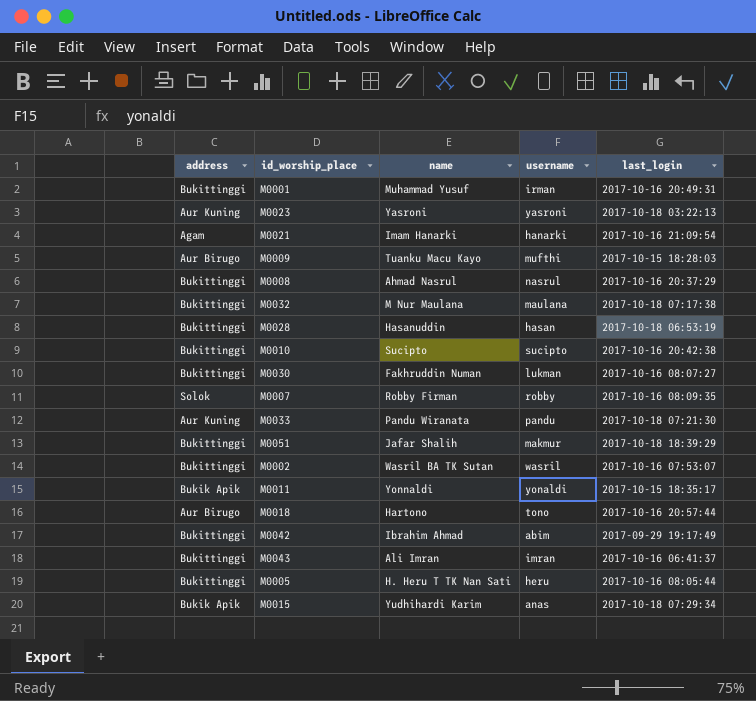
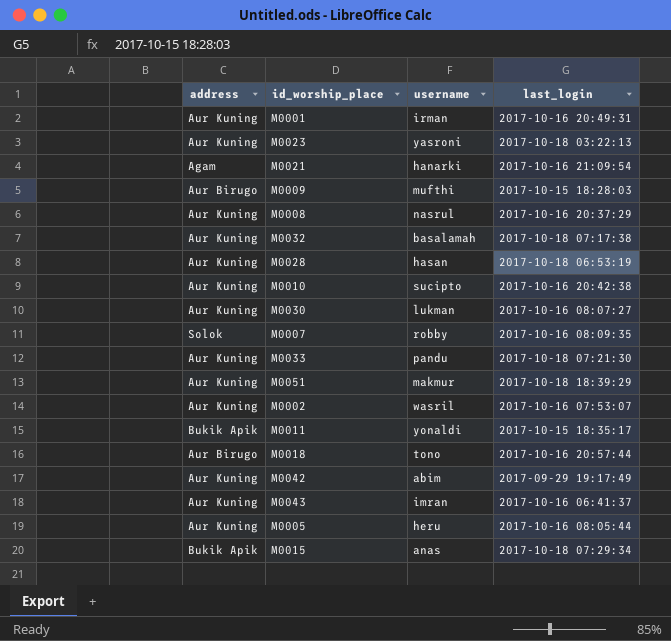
column name | position: 3 -> none
M0001 | address: Bukittinggi -> Aur Kuning
M0008 | address: Bukittinggi -> Aur Kuning
M0032 | address: Bukittinggi -> Aur Kuning
M0032 | username: maulana -> basalamah
M0028 | address: Bukittinggi -> Aur Kuning
M0010 | address: Bukittinggi -> Aur Kuning
M0030 | address: Bukittinggi -> Aur Kuning
M0051 | address: Bukittinggi -> Aur Kuning
M0002 | address: Bukittinggi -> Aur Kuning
M0042 | address: Bukittinggi -> Aur Kuning
M0043 | address: Bukittinggi -> Aur Kuning
M0005 | address: Bukittinggi -> Aur Kuning

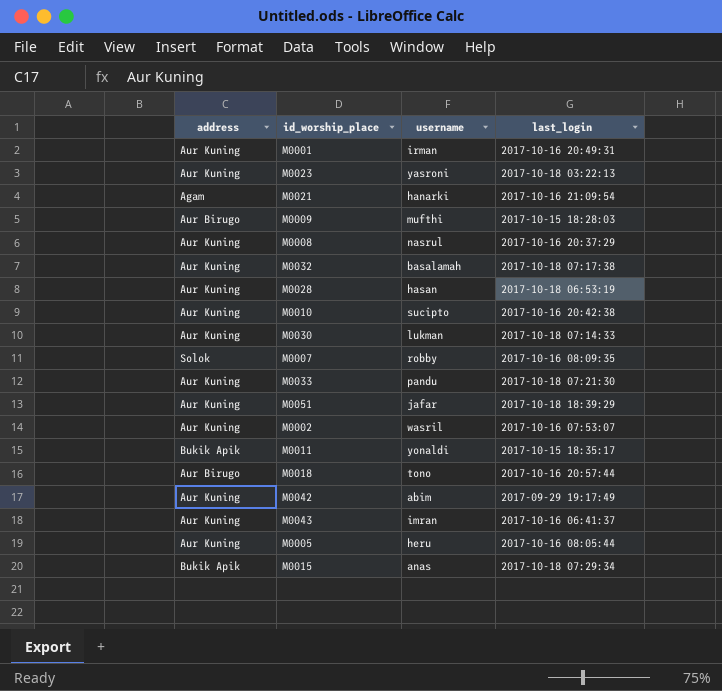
M0030 | last_login: 2017-10-16 08:07:27 -> 2017-10-18 07:14:33
M0051 | username: makmur -> jafar

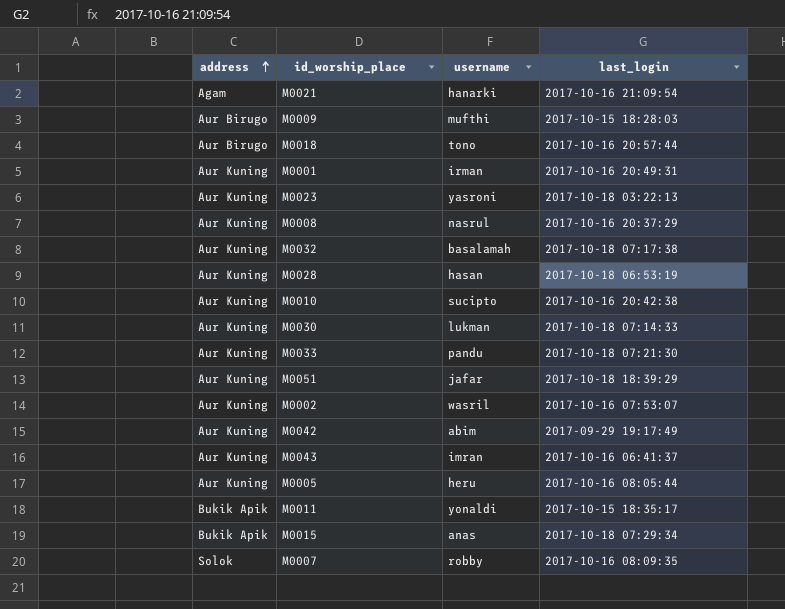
row order: none -> address ascending

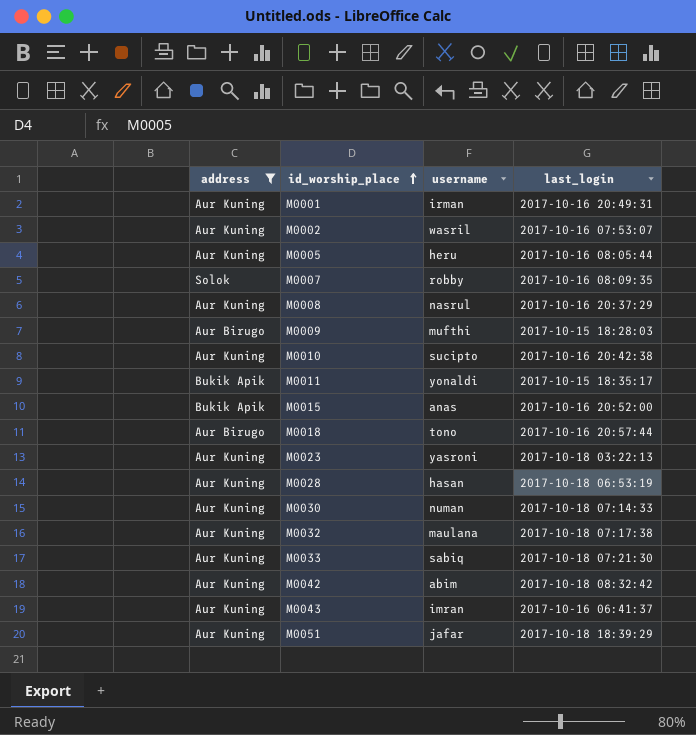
filter: none -> address != Agam
row order: address ascending -> id_worship_place ascending
M0015 | last_login: 2017-10-18 07:29:34 -> 2017-10-16 20:52:00
M0030 | username: lukman -> numan
M0032 | username: basalamah -> maulana
M0033 | username: pandu -> sabiq
M0042 | last_login: 2017-09-29 19:17:49 -> 2017-10-18 08:32:42

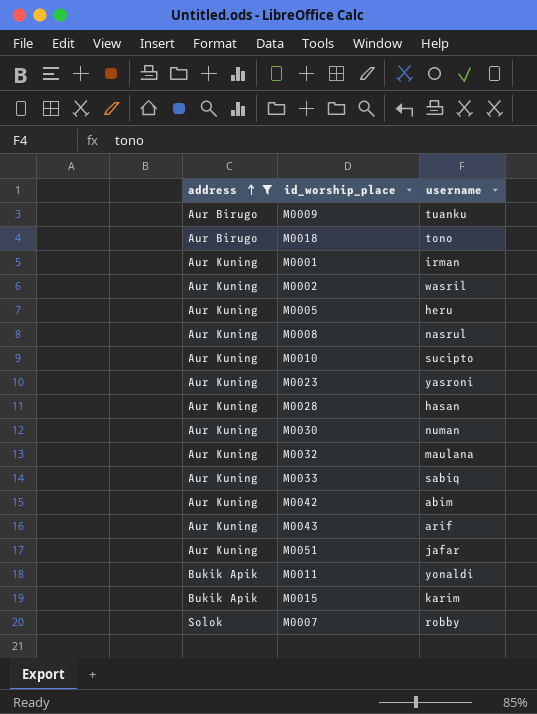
row order: id_worship_place ascending -> address ascending
column last_login | position: 4 -> none
M0009 | username: mufthi -> tuanku
M0043 | username: imran -> arif
M0015 | username: anas -> karim

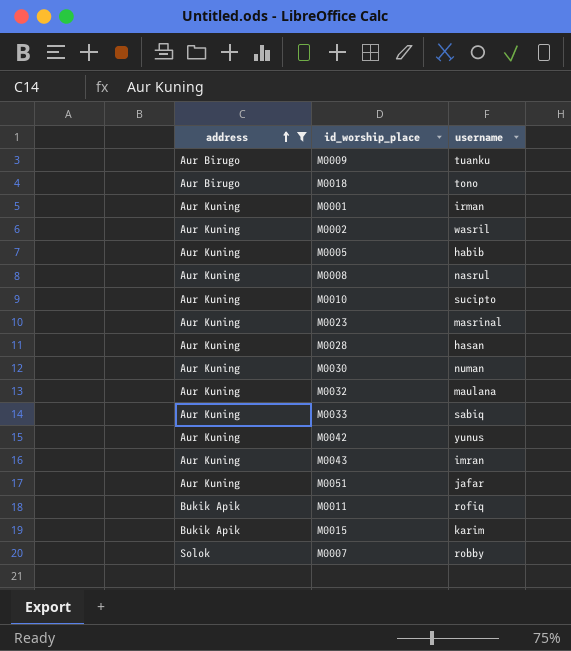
M0005 | username: heru -> habib
M0023 | username: yasroni -> masrinal
M0042 | username: abim -> yunus
M0043 | username: arif -> imran
M0011 | username: yonaldi -> rofiq

